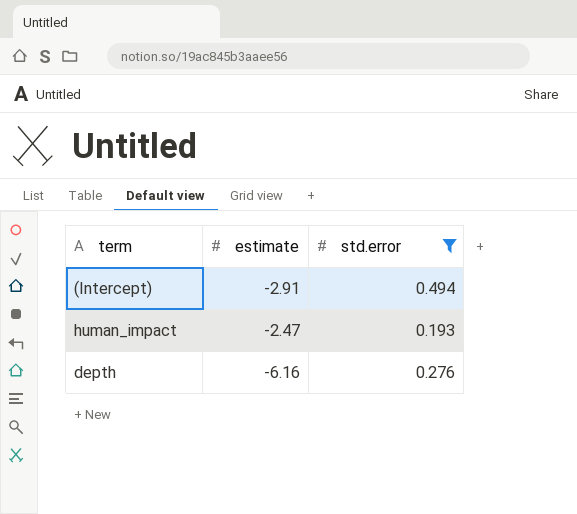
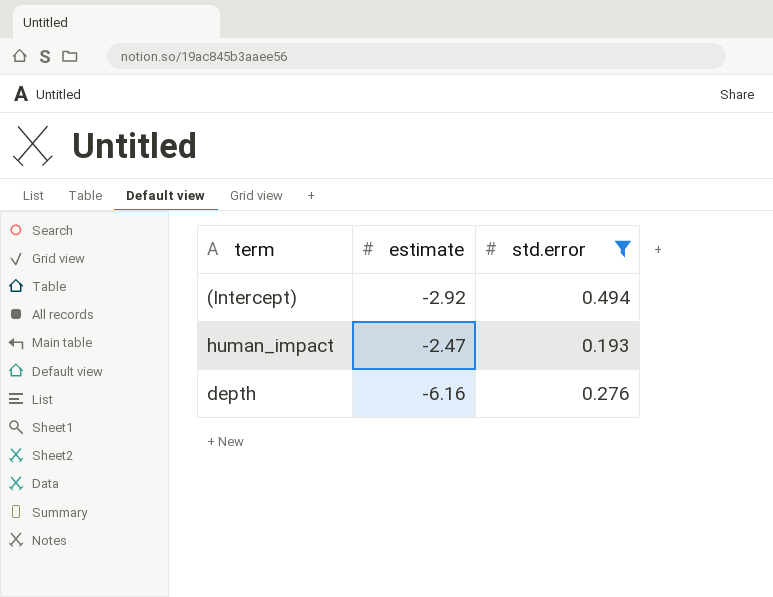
(Intercept) | estimate: -2.91 -> -2.92

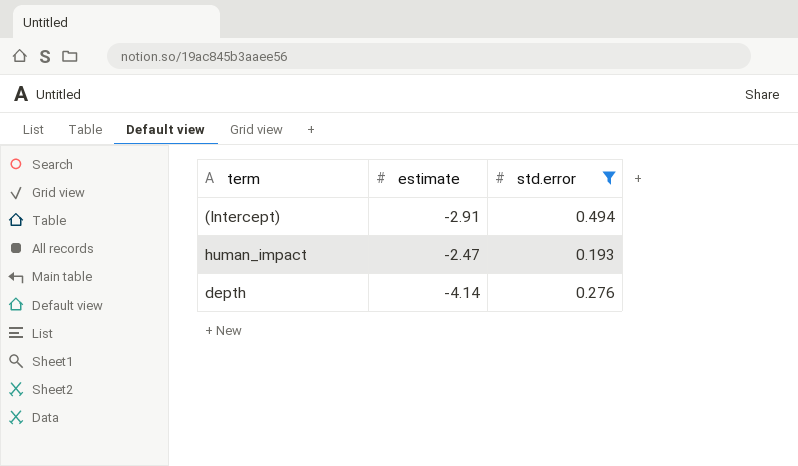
(Intercept) | estimate: -2.92 -> -2.91
depth | estimate: -6.16 -> -4.14

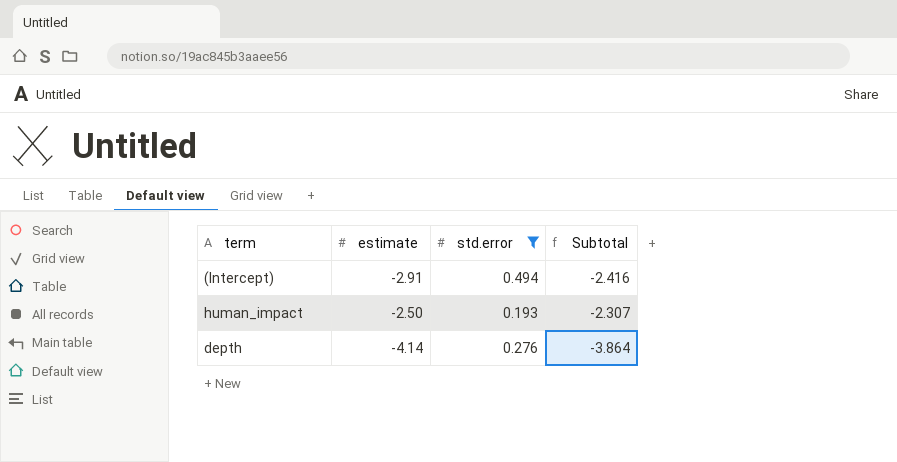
column Subtotal | formula: none -> [estimate] + [std.error]
human_impact | estimate: -2.47 -> -2.50

